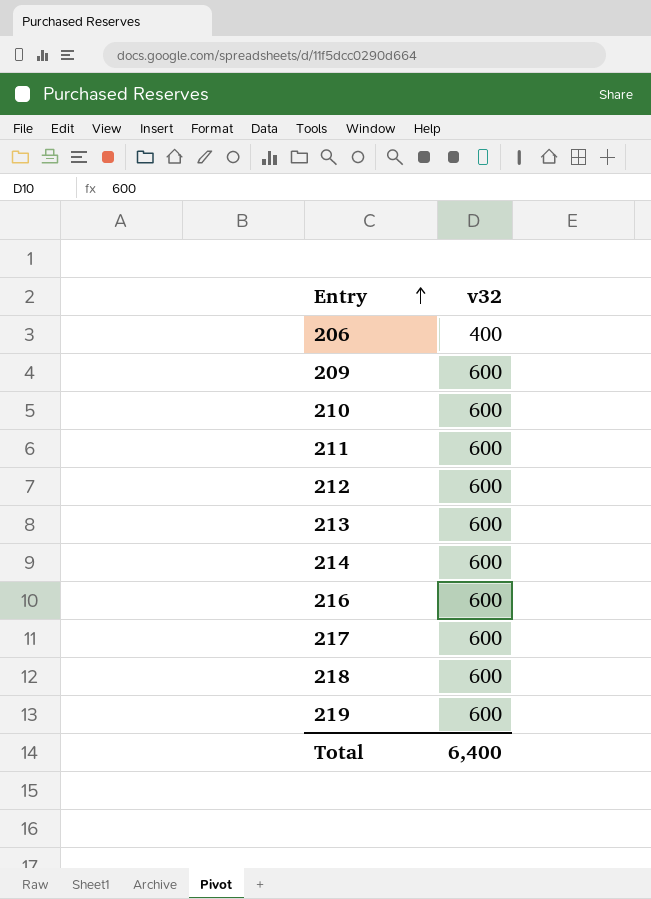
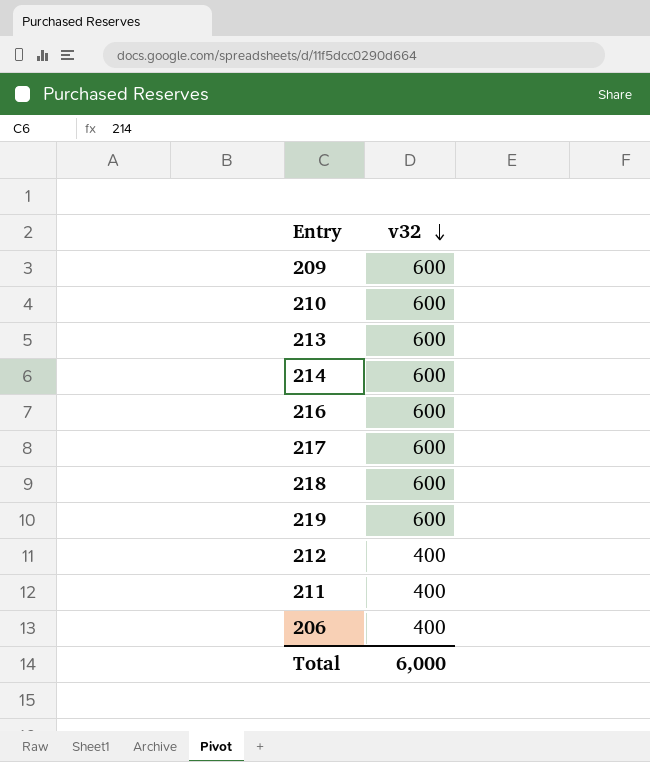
row order: Entry ascending -> v32 descending
212 | v32: 600 -> 400
211 | v32: 600 -> 400
Total | v32: 6,400 -> 6,000

